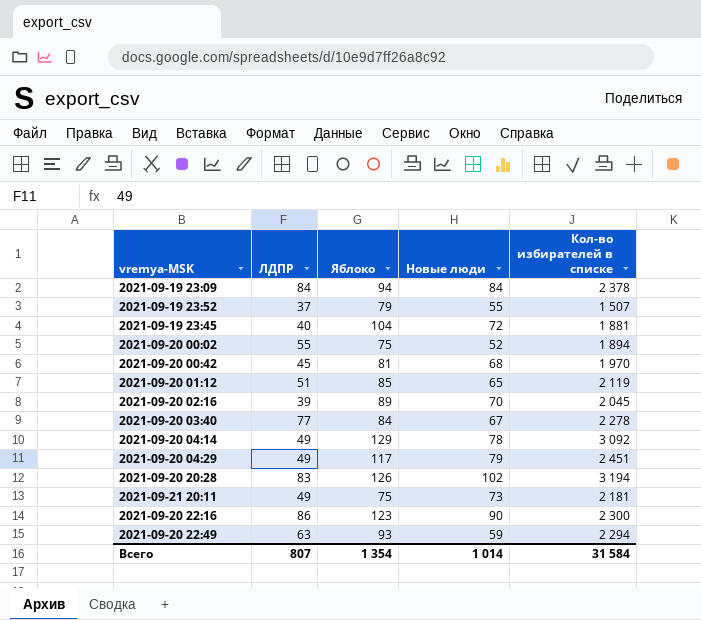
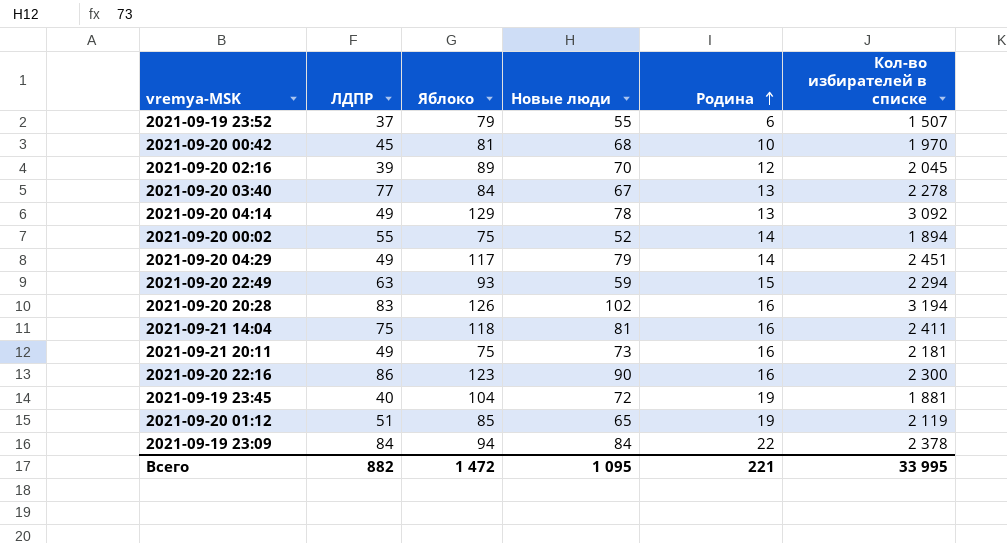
row order: none -> Родина ascending
column Родина | position: none -> 5
row 2021-09-21 14:04: none -> 75 | 118 | 81 | 16 | 2 411
Всего | ЛДПР: 807 -> 882
Всего | Яблоко: 1 354 -> 1 472
Всего | Новые люди: 1 014 -> 1 095
Всего | Кол-во избирателей в списке: 31 584 -> 33 995

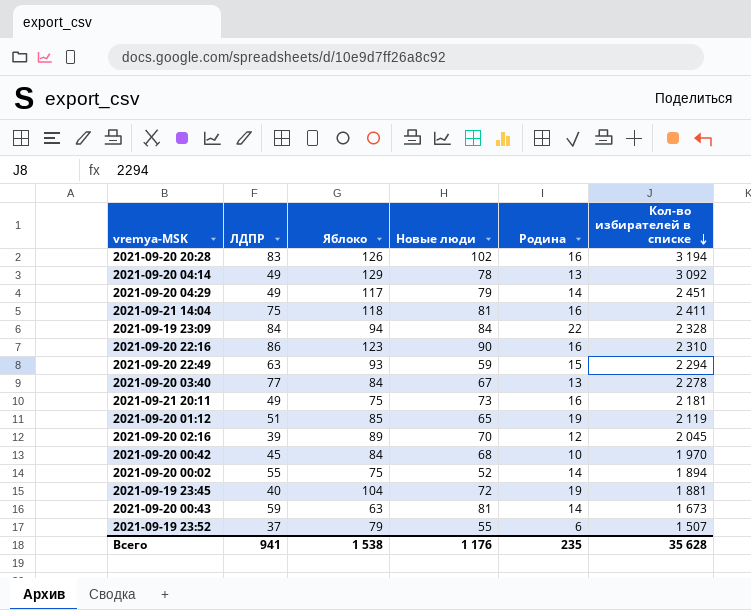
row order: Родина ascending -> Кол-во избирателей в списке descending
2021-09-19 23:09 | Кол-во избирателей в списке: 2 378 -> 2 328
2021-09-20 22:16 | Кол-во избирателей в списке: 2 300 -> 2 310
2021-09-20 00:42 | Яблоко: 81 -> 84
row 2021-09-20 00:43: none -> 59 | 63 | 81 | 14 | 1 673
Всего | ЛДПР: 882 -> 941
Всего | Яблоко: 1 472 -> 1 538
Всего | Новые люди: 1 095 -> 1 176
Всего | Родина: 221 -> 235
Всего | Кол-во избирателей в списке: 33 995 -> 35 628

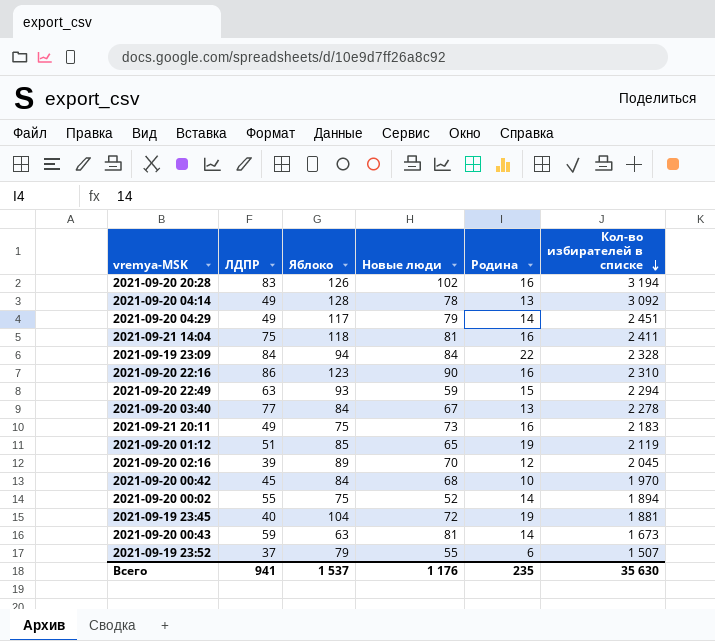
2021-09-20 04:14 | Яблоко: 129 -> 128
2021-09-21 20:11 | Кол-во избирателей в списке: 2 181 -> 2 183
Всего | Яблоко: 1 538 -> 1 537
Всего | Кол-во избирателей в списке: 35 628 -> 35 630

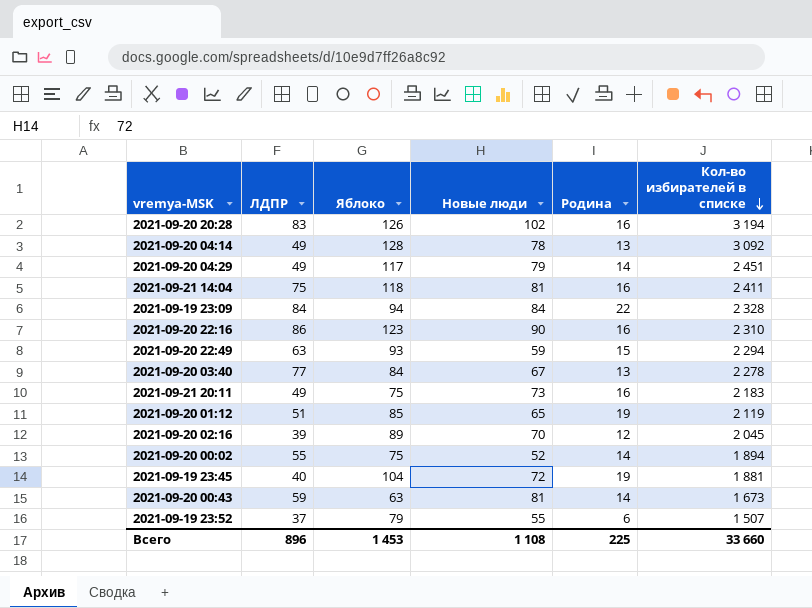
row 2021-09-20 00:42: 45 | 84 | 68 | 10 | 1 970 -> none
Всего | ЛДПР: 941 -> 896
Всего | Яблоко: 1 537 -> 1 453
Всего | Новые люди: 1 176 -> 1 108
Всего | Родина: 235 -> 225
Всего | Кол-во избирателей в списке: 35 630 -> 33 660

